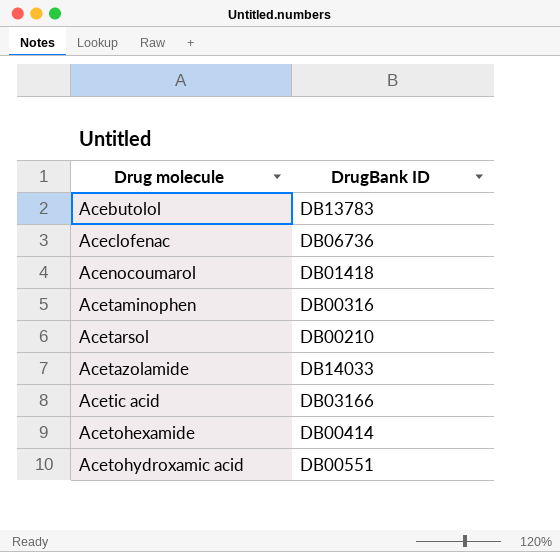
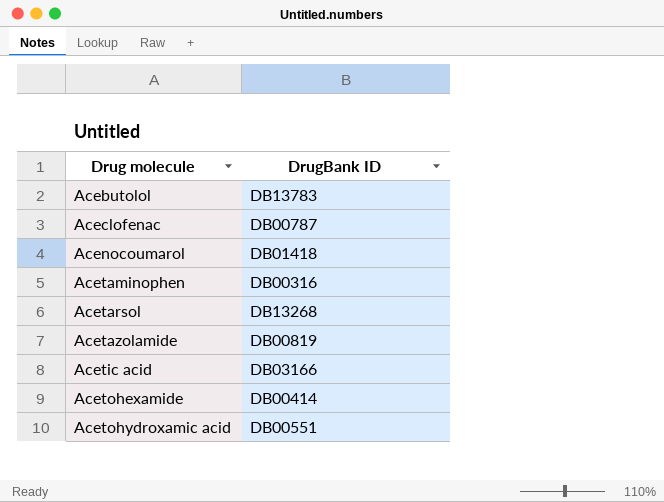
Aceclofenac | DrugBank ID: DB06736 -> DB00787
Acetarsol | DrugBank ID: DB00210 -> DB13268
Acetazolamide | DrugBank ID: DB14033 -> DB00819

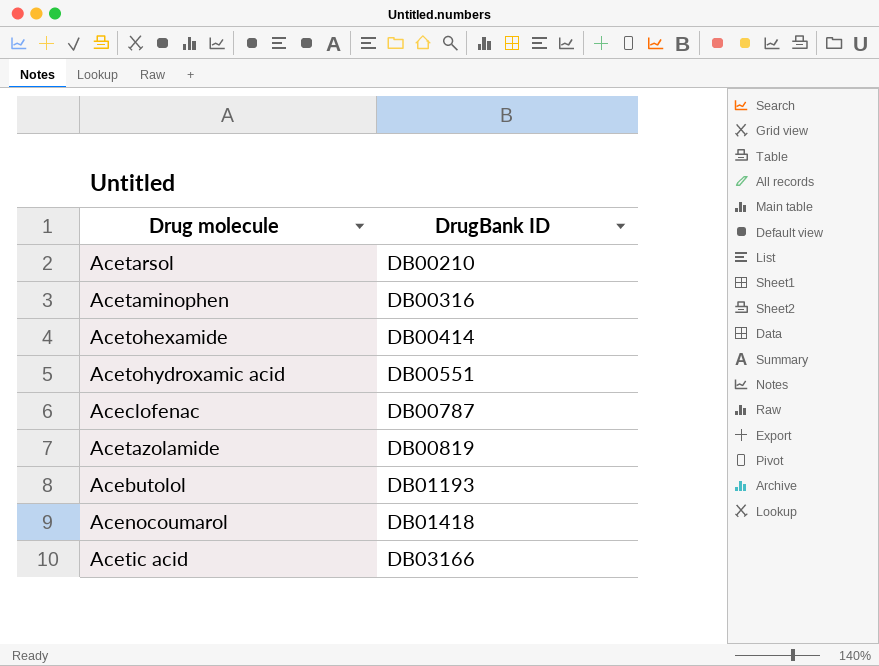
row order: Drug molecule ascending -> DrugBank ID ascending
Acetarsol | DrugBank ID: DB13268 -> DB00210
Acebutolol | DrugBank ID: DB13783 -> DB01193

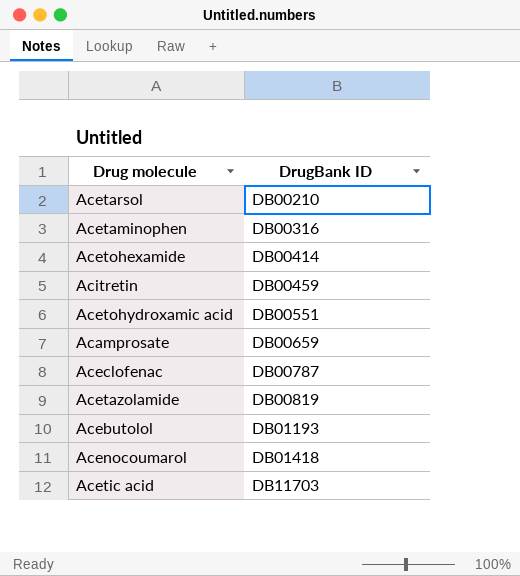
row Acitretin: none -> DB00459
row Acamprosate: none -> DB00659
Acetic acid | DrugBank ID: DB03166 -> DB11703

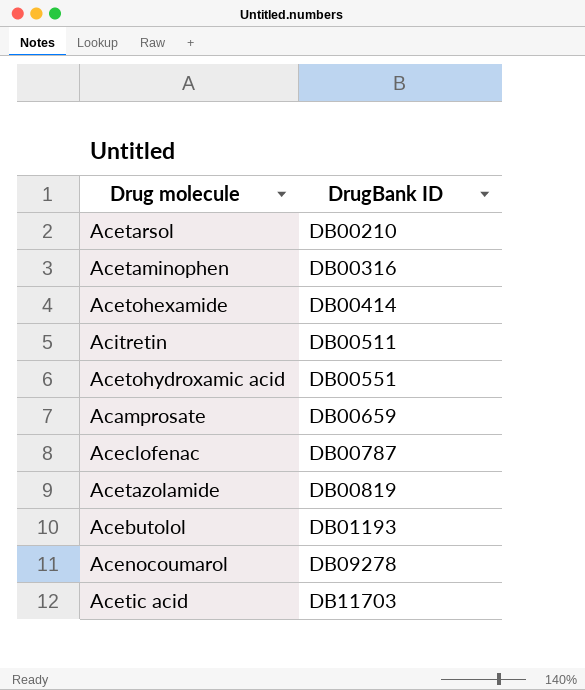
Acitretin | DrugBank ID: DB00459 -> DB00511
Acenocoumarol | DrugBank ID: DB01418 -> DB09278

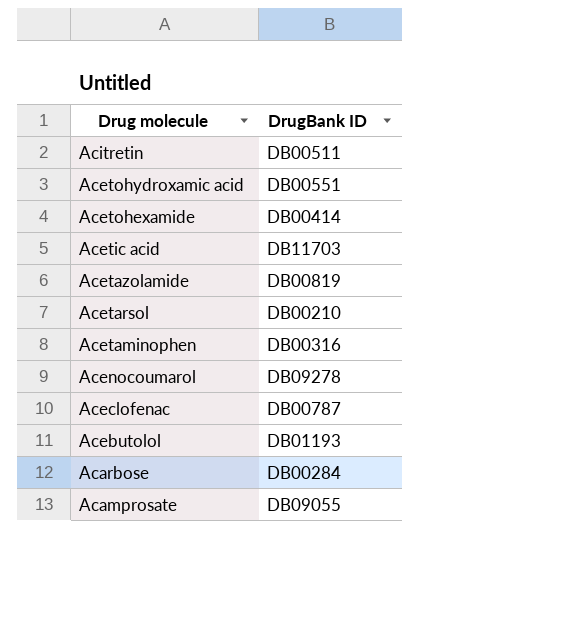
row order: DrugBank ID ascending -> Drug molecule descending
row Acarbose: none -> DB00284
Acamprosate | DrugBank ID: DB00659 -> DB09055

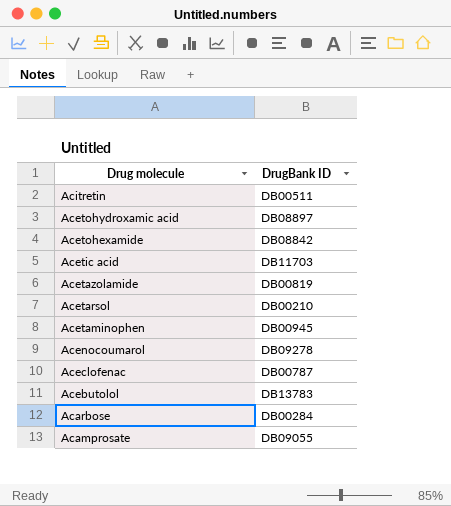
Acetohydroxamic acid | DrugBank ID: DB00551 -> DB08897
Acetohexamide | DrugBank ID: DB00414 -> DB08842
Acetaminophen | DrugBank ID: DB00316 -> DB00945
Acebutolol | DrugBank ID: DB01193 -> DB13783

